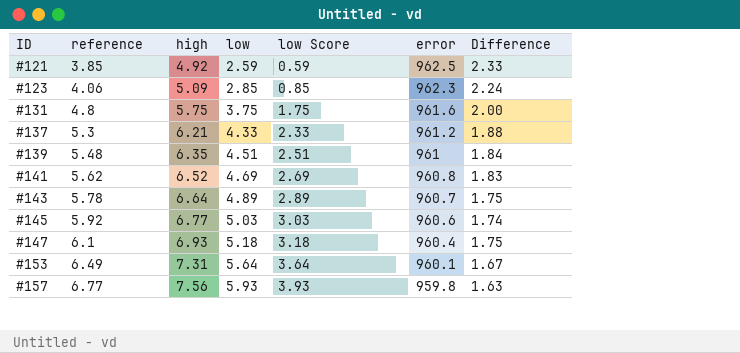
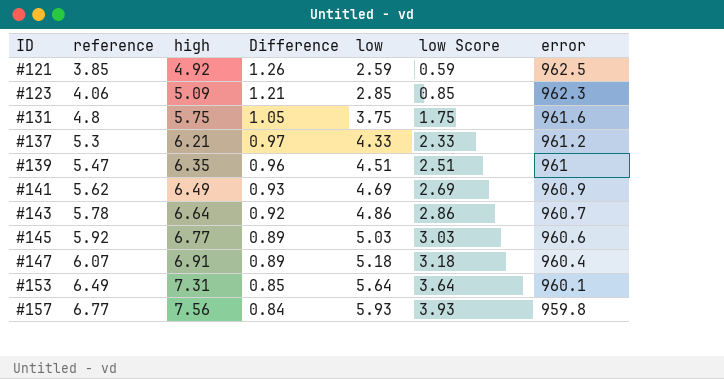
column Difference | formula: [high] - [low] -> [reference] - [low]
column Difference | position: 7 -> 4
#139 | reference: 5.48 -> 5.47
#141 | high: 6.52 -> 6.49
#141 | error: 960.8 -> 960.9
#143 | low: 4.89 -> 4.86
#143 | low Score: 2.89 -> 2.86
#147 | reference: 6.1 -> 6.07
#147 | high: 6.93 -> 6.91

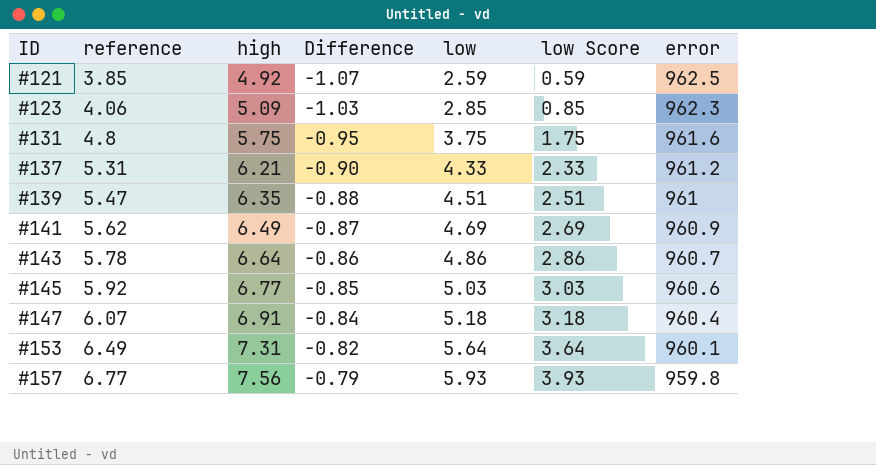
column Difference | formula: [reference] - [low] -> [reference] - [high]
#137 | reference: 5.3 -> 5.31

